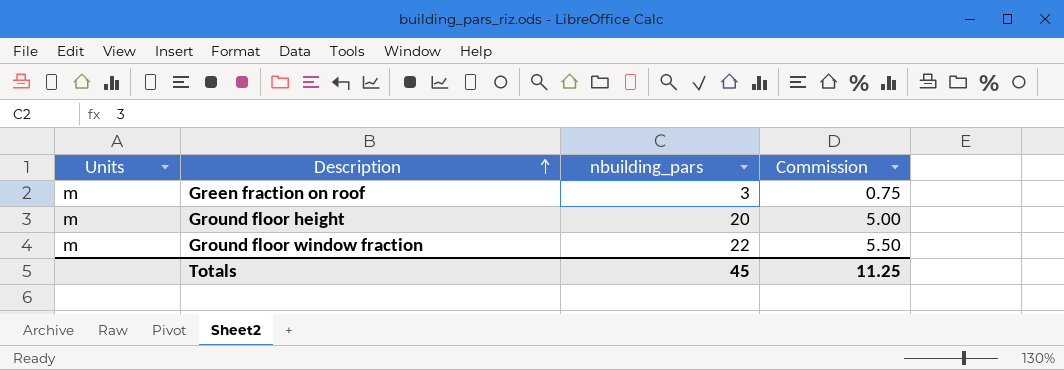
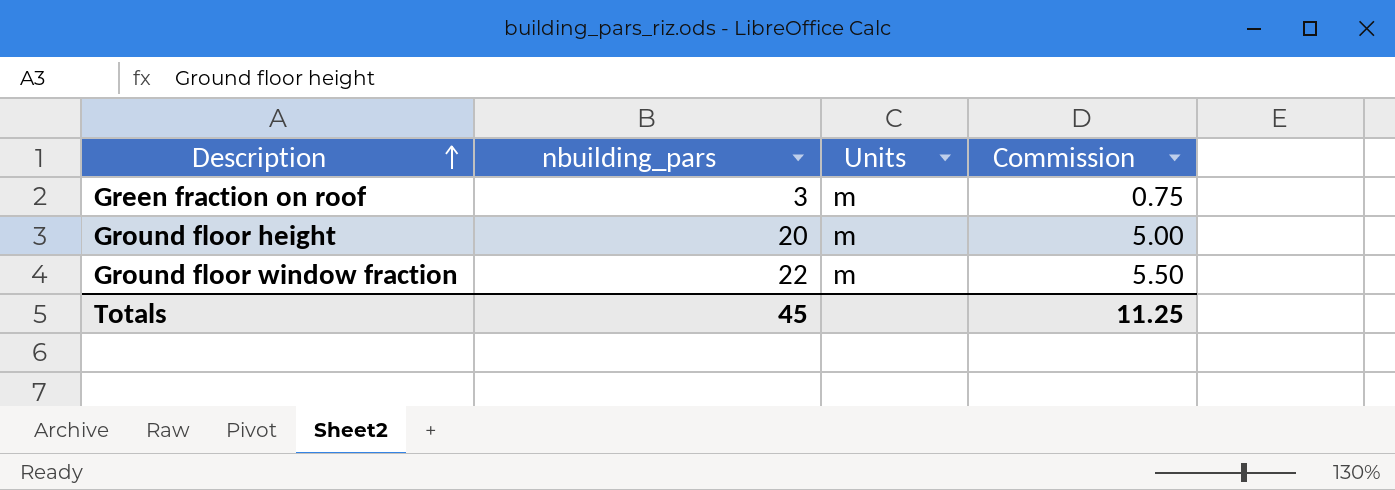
column Units | position: 1 -> 3

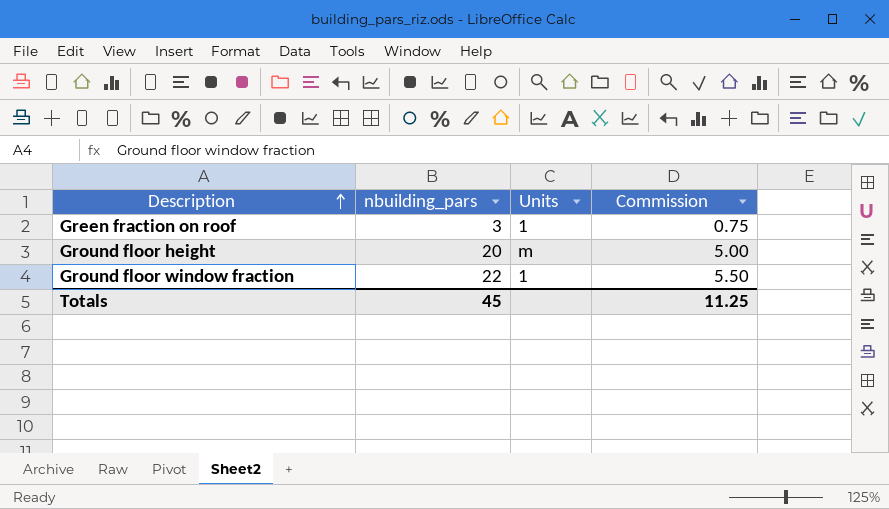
Green fraction on roof | Units: m -> 1
Ground floor window fraction | Units: m -> 1

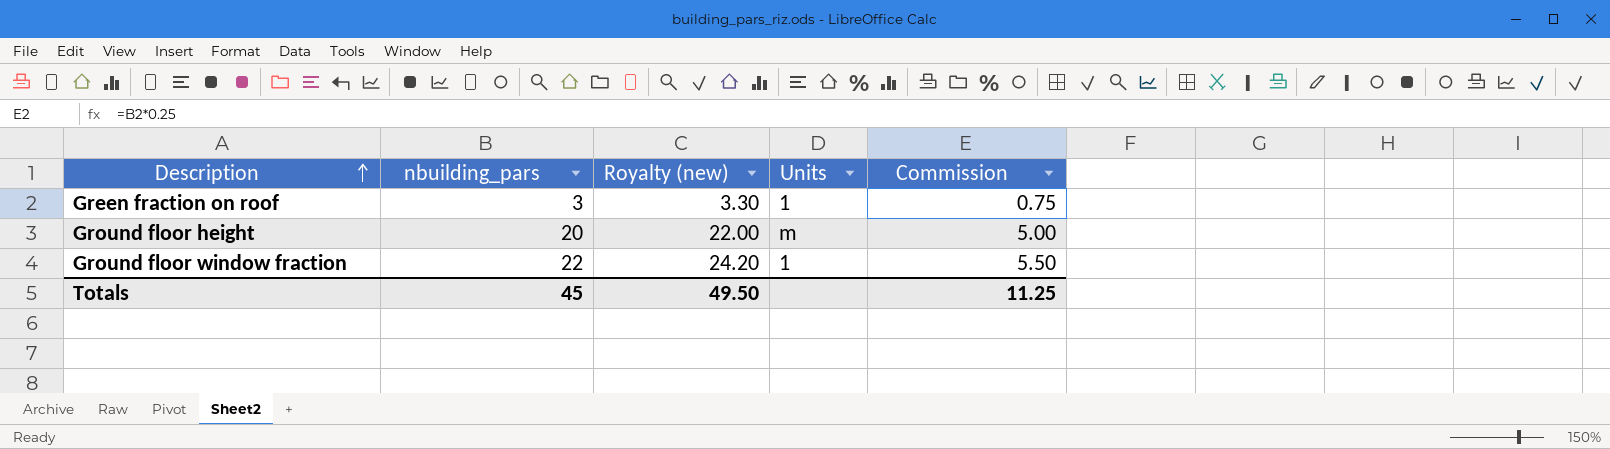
column Royalty (new) | formula: none -> [nbuilding_pars] * 1.1

